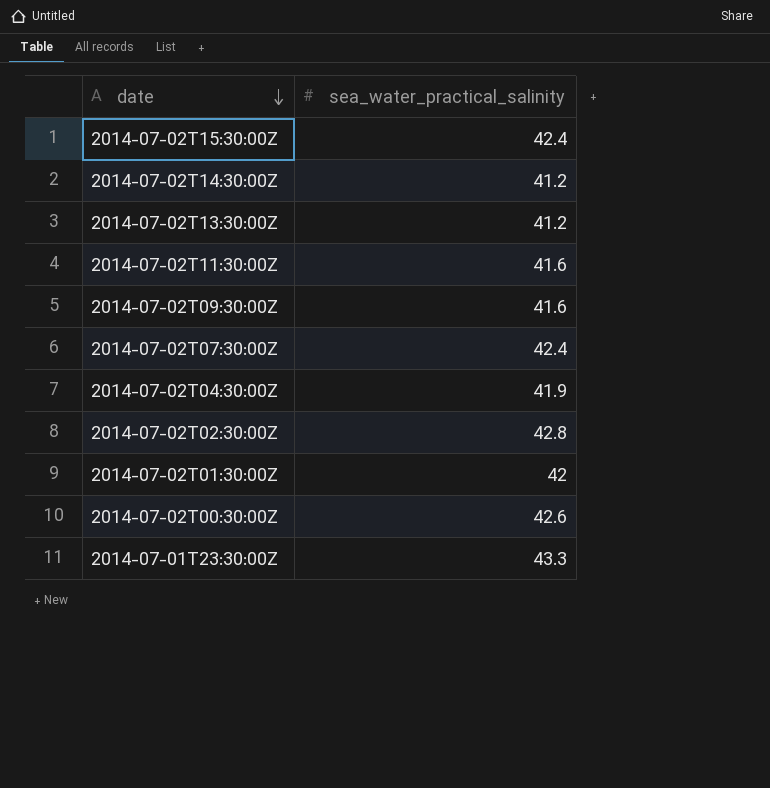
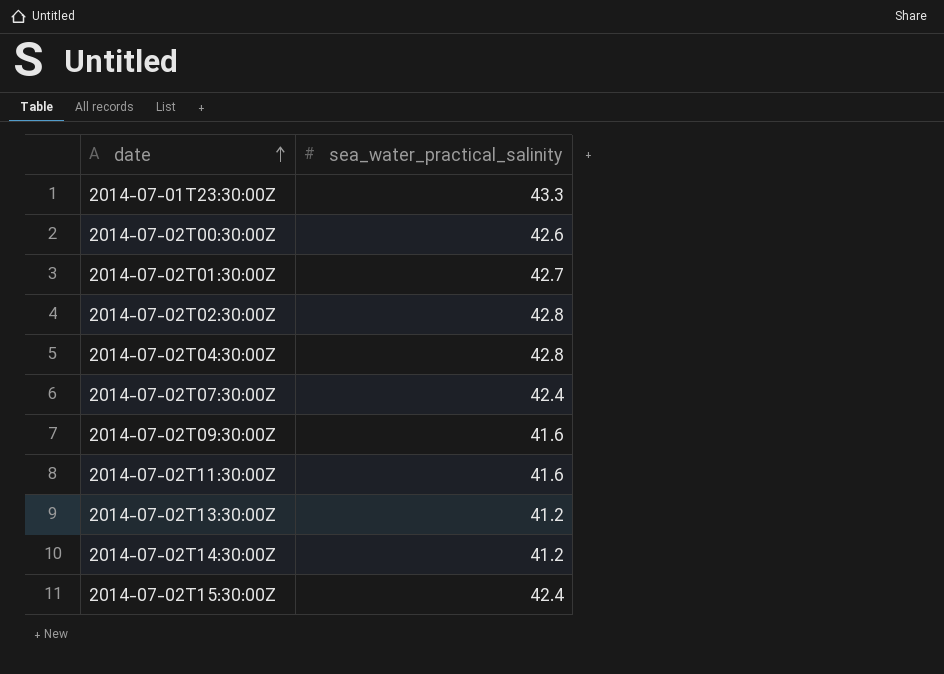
row order: date descending -> date ascending
2014-07-02T01:30:00Z | sea_water_practical_salinity: 42 -> 42.7
2014-07-02T04:30:00Z | sea_water_practical_salinity: 41.9 -> 42.8

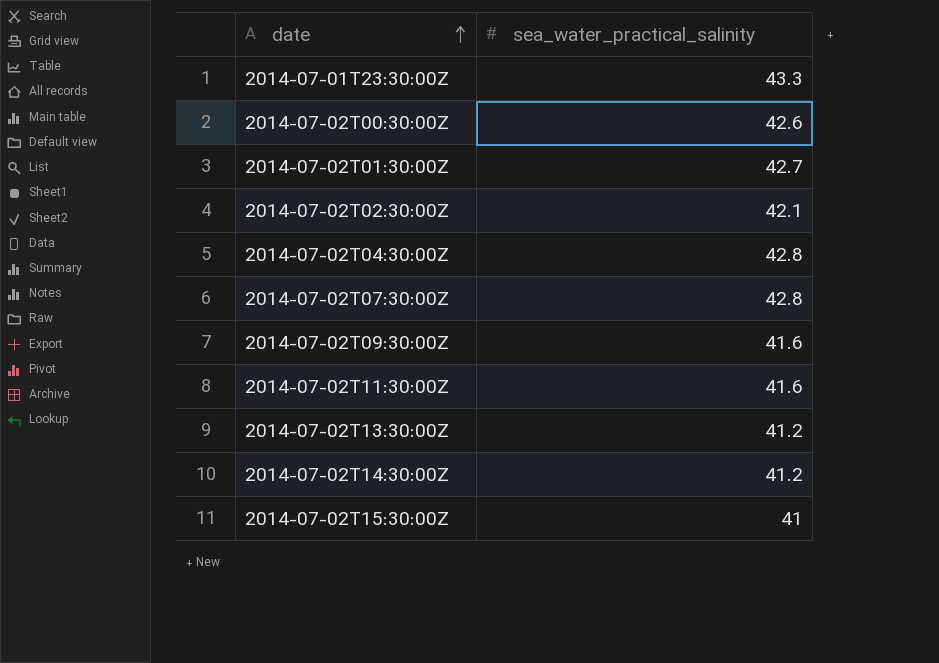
2014-07-02T02:30:00Z | sea_water_practical_salinity: 42.8 -> 42.1
2014-07-02T07:30:00Z | sea_water_practical_salinity: 42.4 -> 42.8
2014-07-02T15:30:00Z | sea_water_practical_salinity: 42.4 -> 41

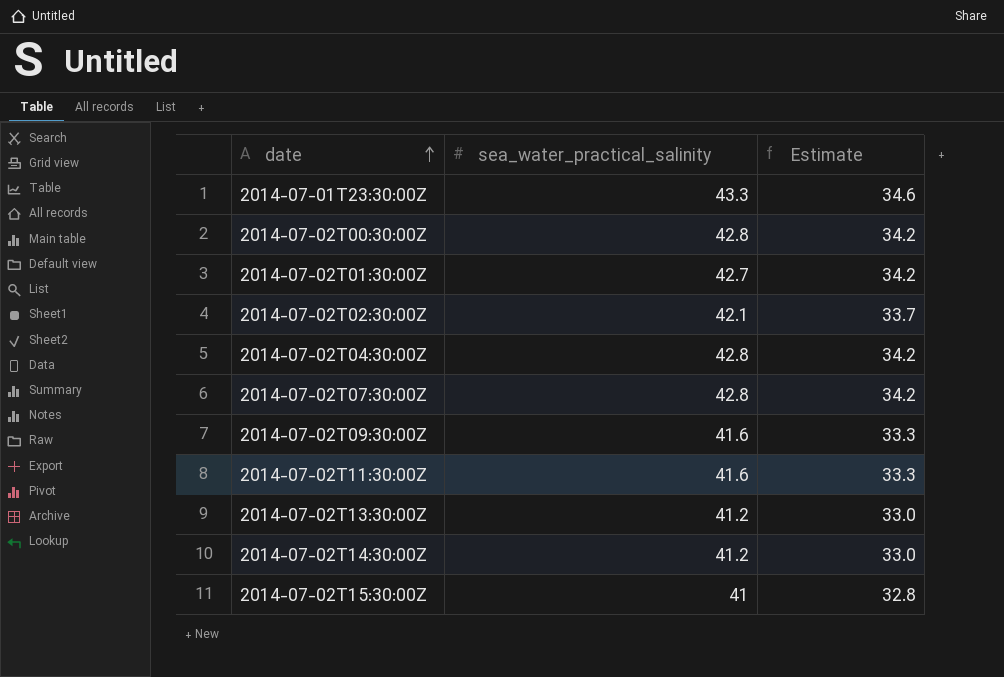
column Estimate | formula: none -> [sea_water_practical_salinity] * 0.8
2014-07-02T00:30:00Z | sea_water_practical_salinity: 42.6 -> 42.8

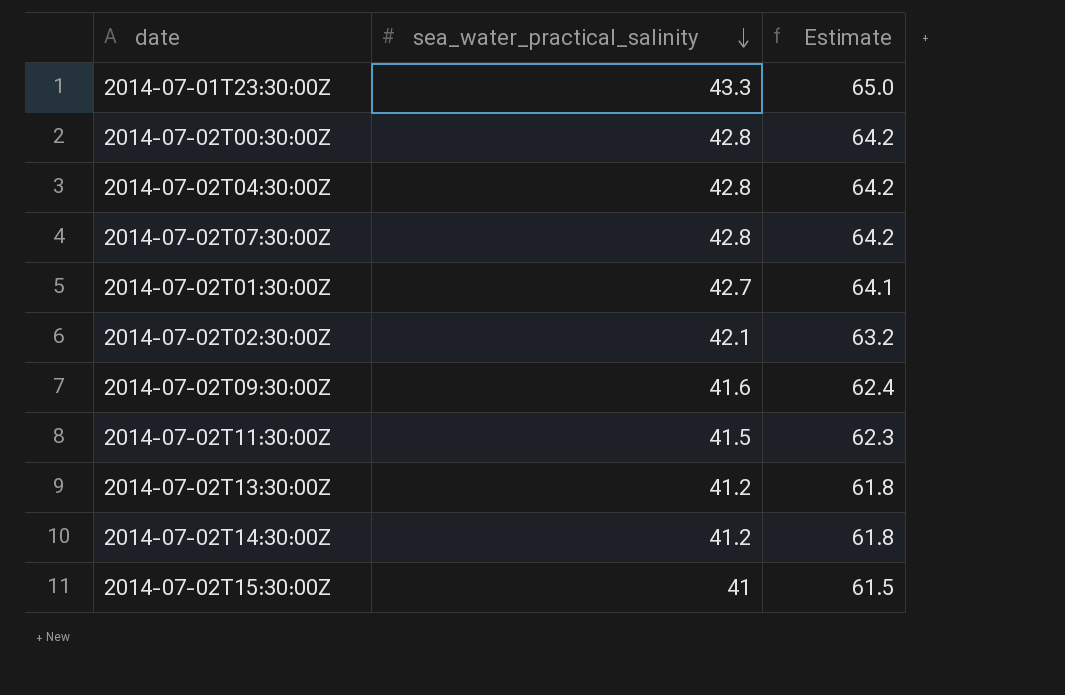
row order: date ascending -> sea_water_practical_salinity descending
column Estimate | formula: [sea_water_practical_salinity] * 0.8 -> [sea_water_practical_salinity] * 1.5
2014-07-02T11:30:00Z | sea_water_practical_salinity: 41.6 -> 41.5

